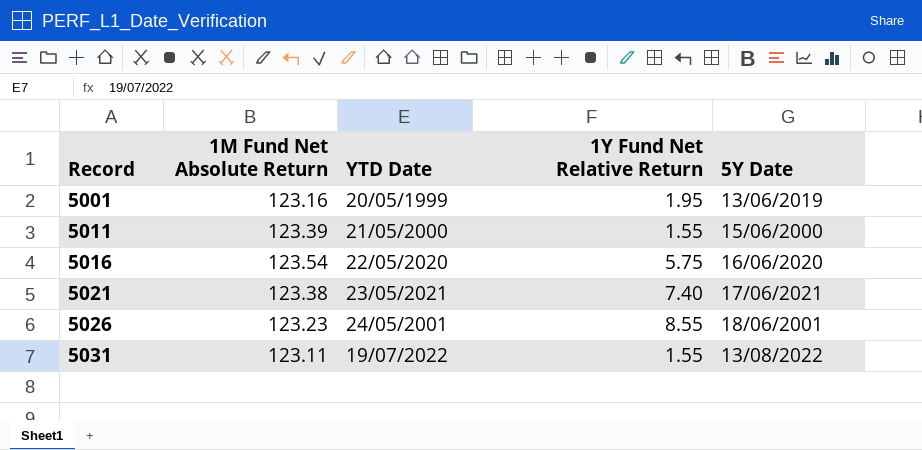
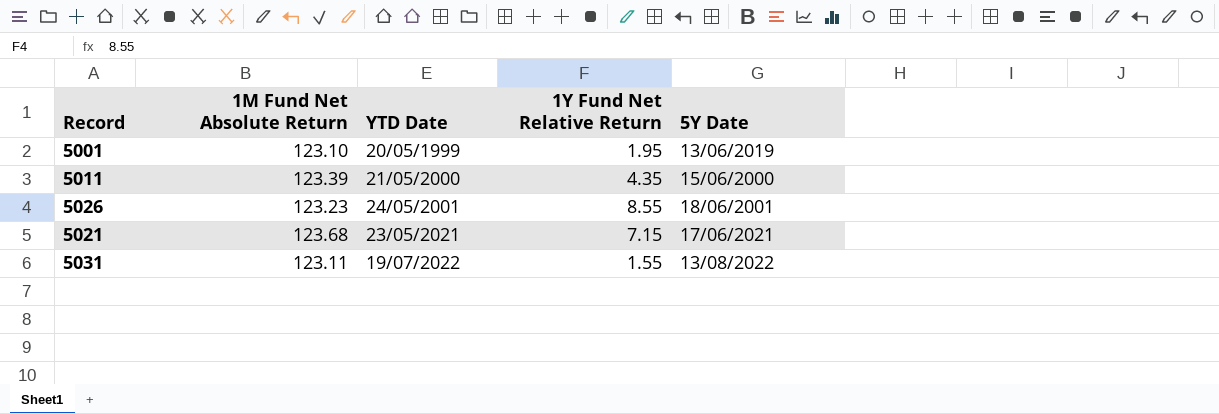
row order: Record ascending -> YTD Date ascending
row 5016: 123.54 | 22/05/2020 | 5.75 | 16/06/2020 -> none
5001 | 1M Fund Net Absolute Return: 123.16 -> 123.10
5011 | 1Y Fund Net Relative Return: 1.55 -> 4.35
5021 | 1M Fund Net Absolute Return: 123.38 -> 123.68
5021 | 1Y Fund Net Relative Return: 7.40 -> 7.15

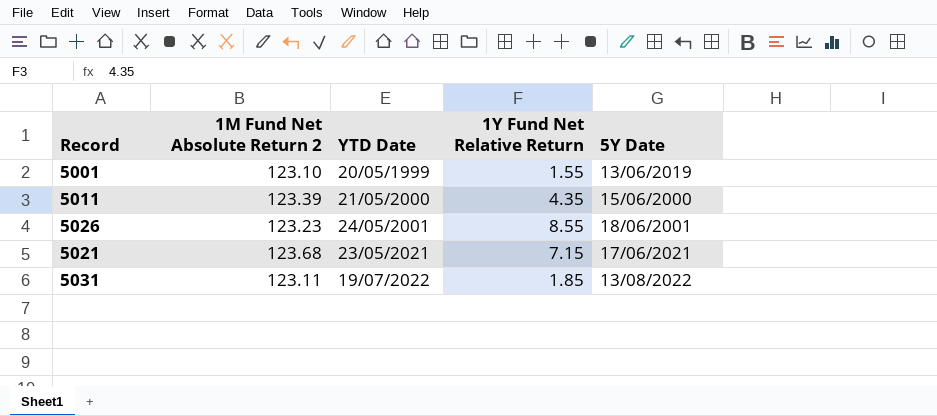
column name: 1M Fund Net Absolute Return -> 1M Fund Net Absolute Return 2
5001 | 1Y Fund Net Relative Return: 1.95 -> 1.55
5031 | 1Y Fund Net Relative Return: 1.55 -> 1.85

